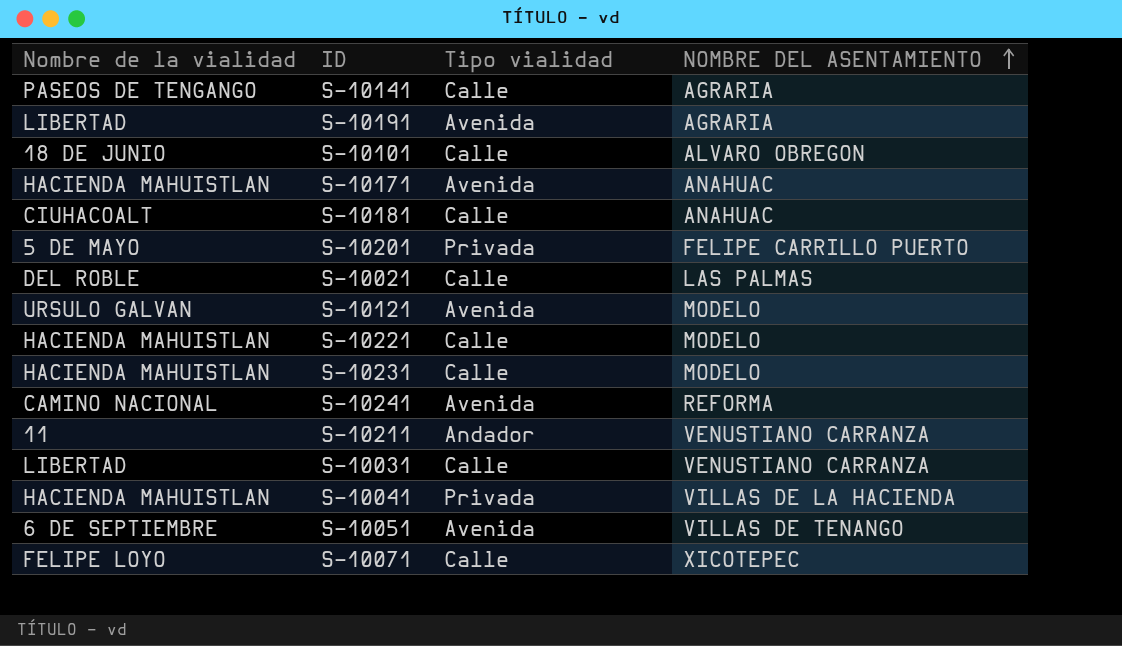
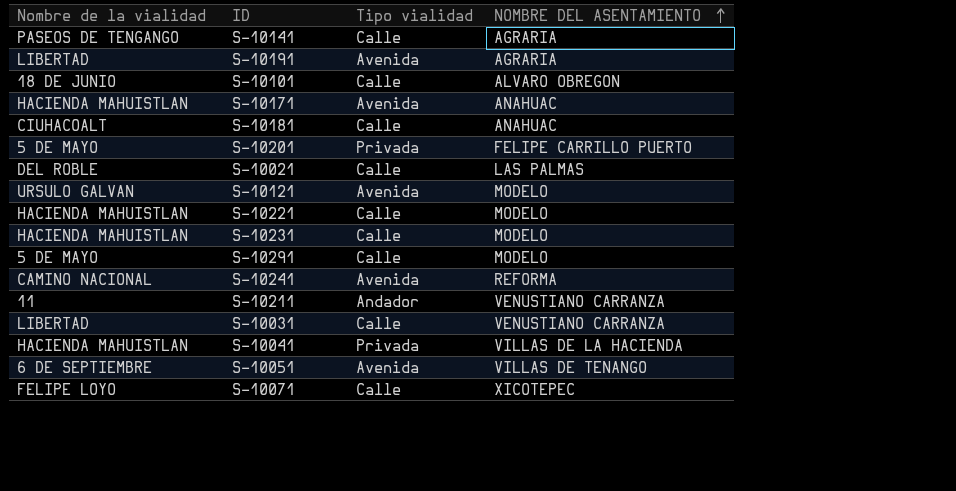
row S-10291: none -> 5 DE MAYO | Calle | MODELO

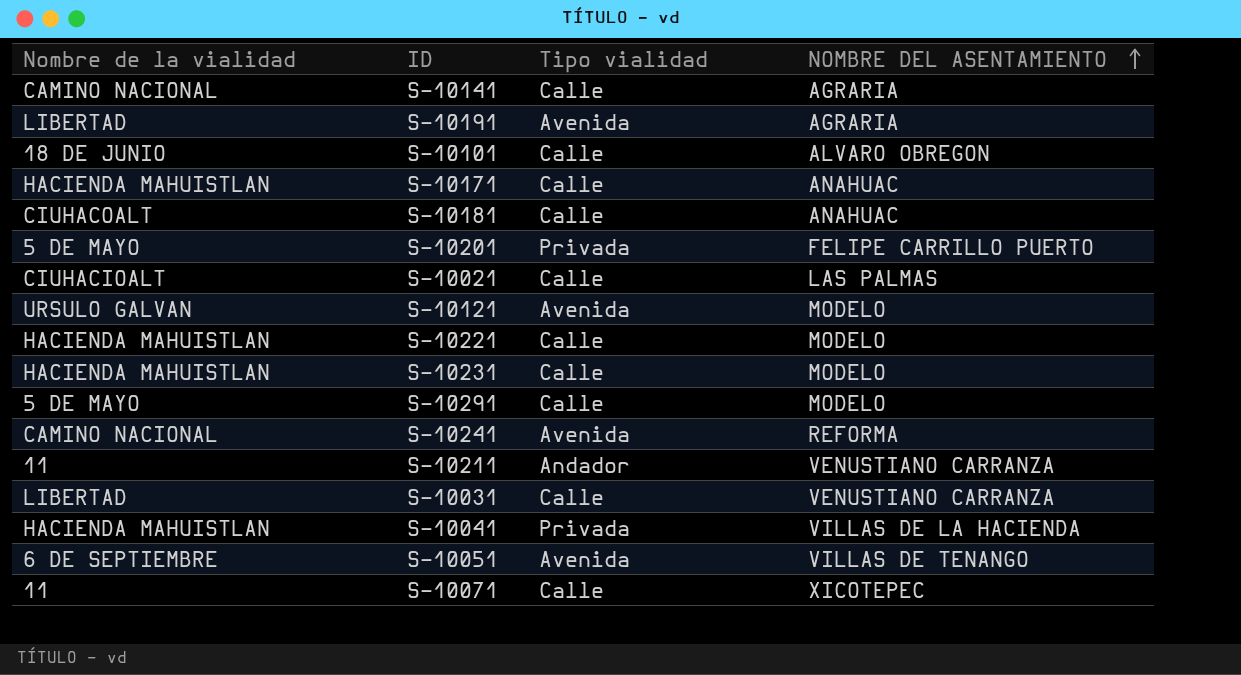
S-10141 | Nombre de la vialidad: PASEOS DE TENGANGO -> CAMINO NACIONAL
S-10171 | Tipo vialidad: Avenida -> Calle
S-10021 | Nombre de la vialidad: DEL ROBLE -> CIUHACIOALT
S-10071 | Nombre de la vialidad: FELIPE LOYO -> 11

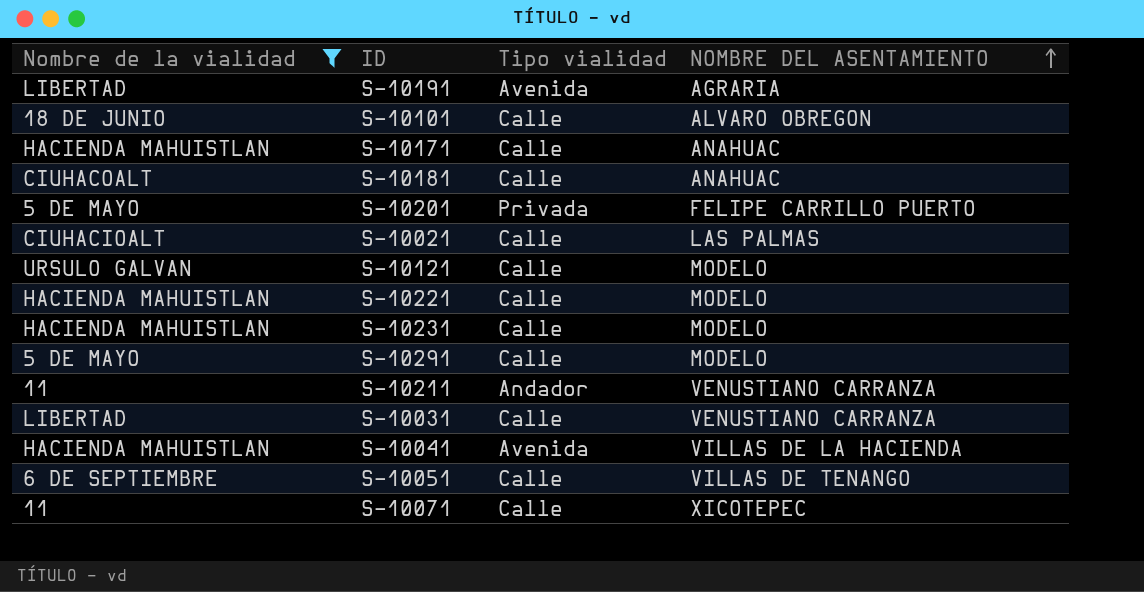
filter: none -> Nombre de la vialidad != CAMINO NACIONAL
S-10121 | Tipo vialidad: Avenida -> Calle
S-10041 | Tipo vialidad: Privada -> Avenida
S-10051 | Tipo vialidad: Avenida -> Calle

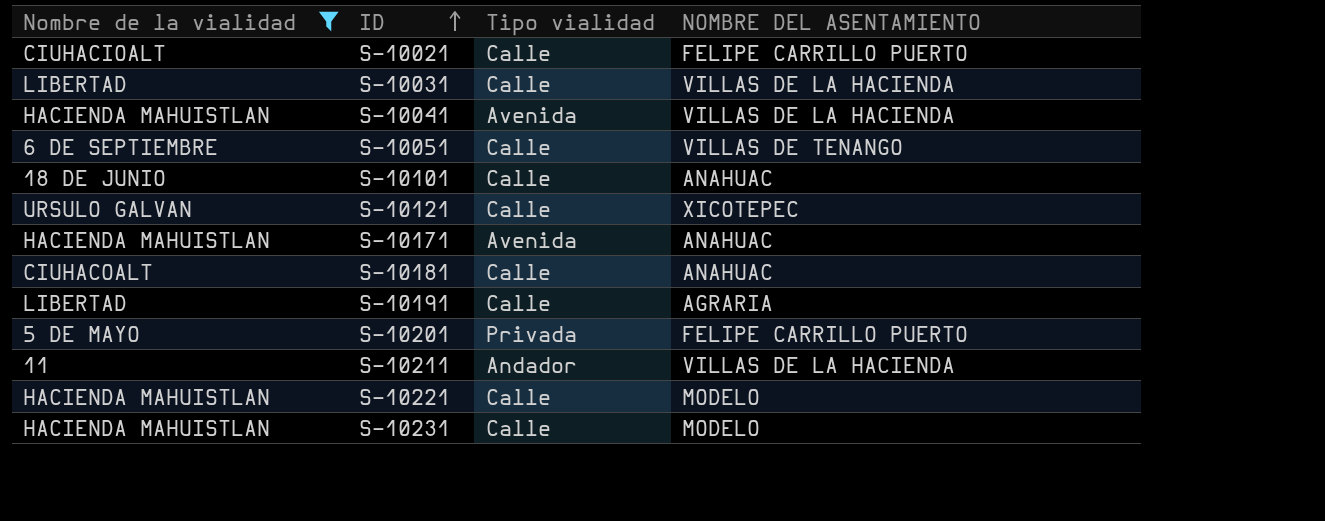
row order: NOMBRE DEL ASENTAMIENTO ascending -> ID ascending
row S-10291: 5 DE MAYO | Calle | MODELO -> none
row S-10071: 11 | Calle | XICOTEPEC -> none
S-10021 | NOMBRE DEL ASENTAMIENTO: LAS PALMAS -> FELIPE CARRILLO PUERTO
S-10031 | NOMBRE DEL ASENTAMIENTO: VENUSTIANO CARRANZA -> VILLAS DE LA HACIENDA
S-10101 | NOMBRE DEL ASENTAMIENTO: ALVARO OBREGON -> ANAHUAC
S-10121 | NOMBRE DEL ASENTAMIENTO: MODELO -> XICOTEPEC
S-10171 | Tipo vialidad: Calle -> Avenida
S-10191 | Tipo vialidad: Avenida -> Calle
S-10211 | NOMBRE DEL ASENTAMIENTO: VENUSTIANO CARRANZA -> VILLAS DE LA HACIENDA

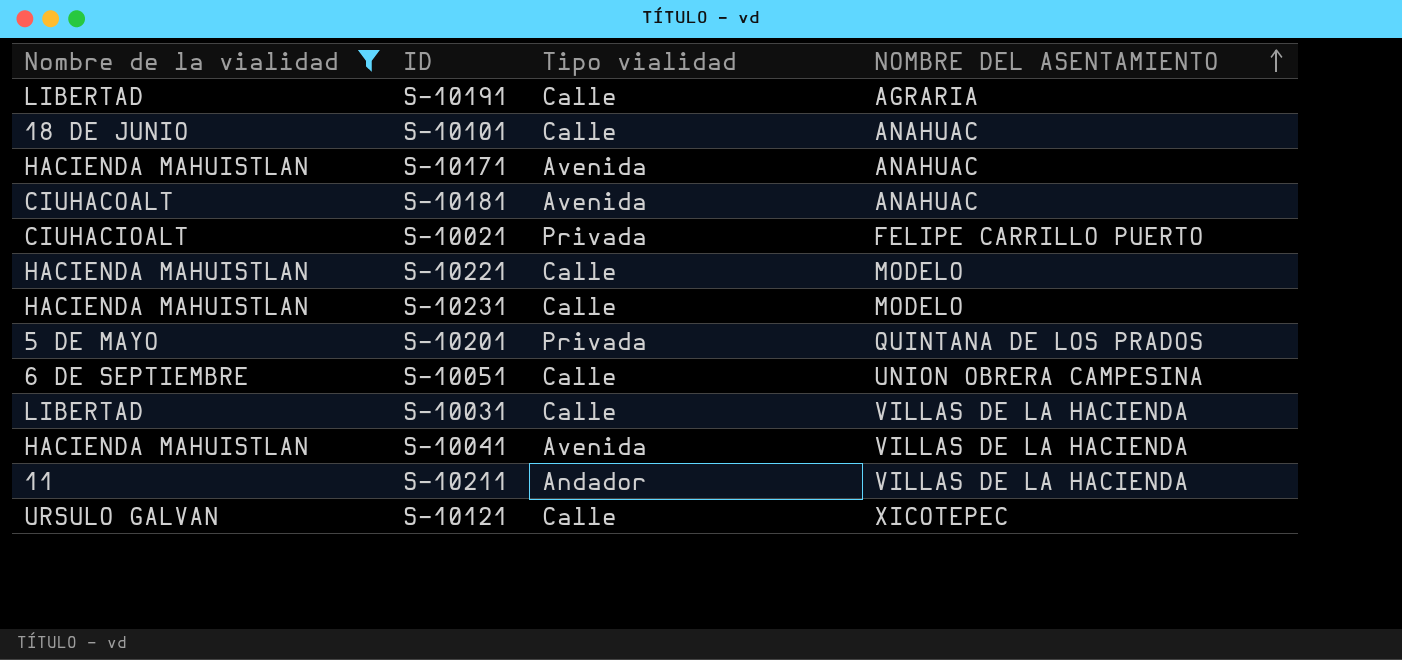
row order: ID ascending -> NOMBRE DEL ASENTAMIENTO ascending
S-10181 | Tipo vialidad: Calle -> Avenida
S-10021 | Tipo vialidad: Calle -> Privada
S-10201 | NOMBRE DEL ASENTAMIENTO: FELIPE CARRILLO PUERTO -> QUINTANA DE LOS PRADOS
S-10051 | NOMBRE DEL ASENTAMIENTO: VILLAS DE TENANGO -> UNION OBRERA CAMPESINA

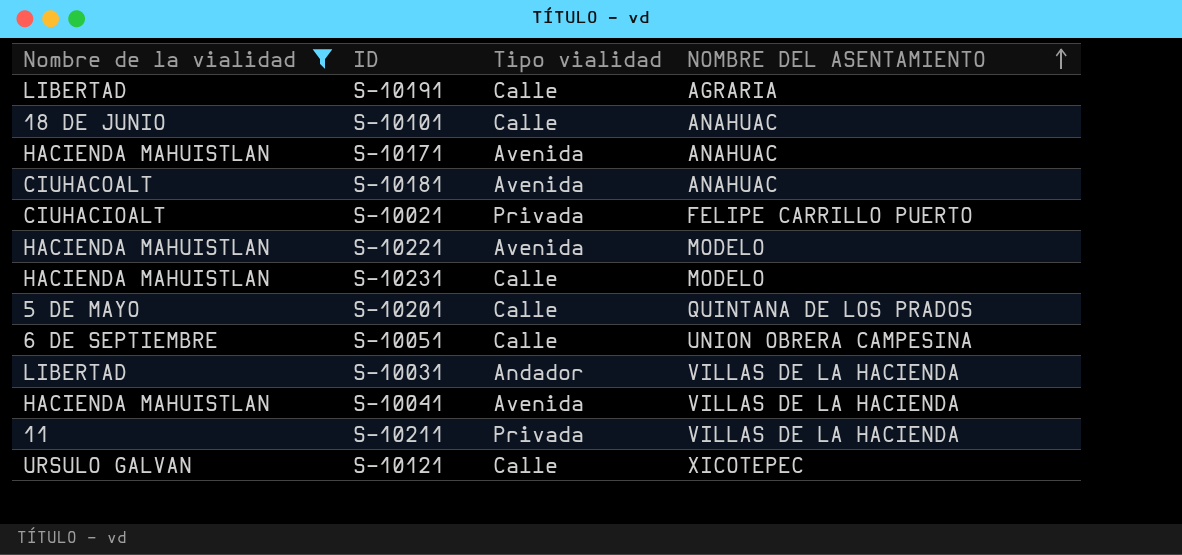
S-10221 | Tipo vialidad: Calle -> Avenida
S-10201 | Tipo vialidad: Privada -> Calle
S-10031 | Tipo vialidad: Calle -> Andador
S-10211 | Tipo vialidad: Andador -> Privada

